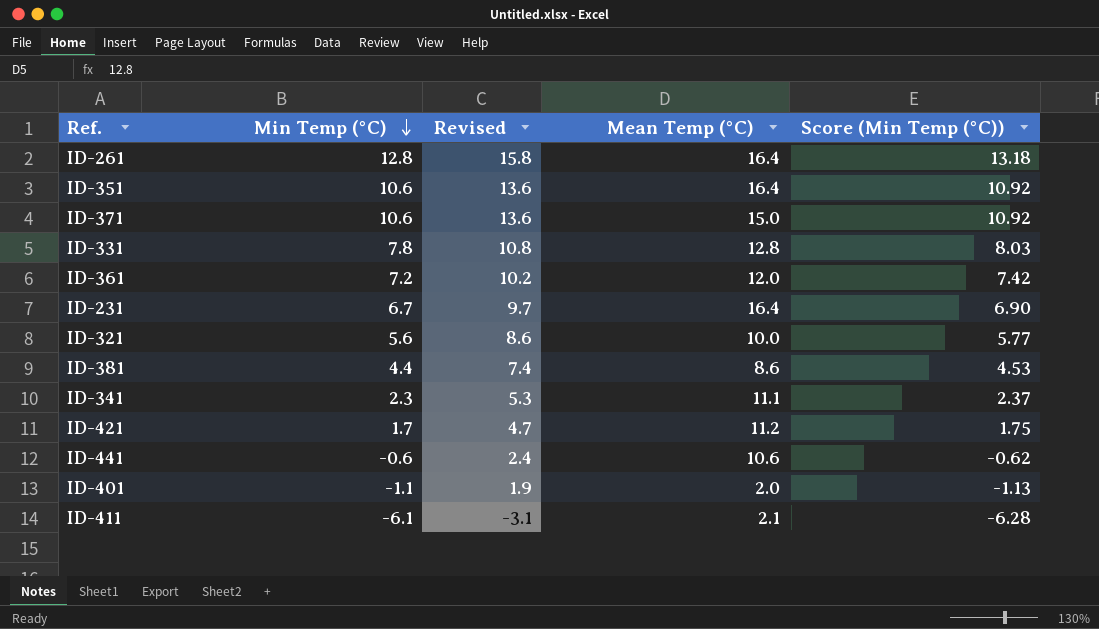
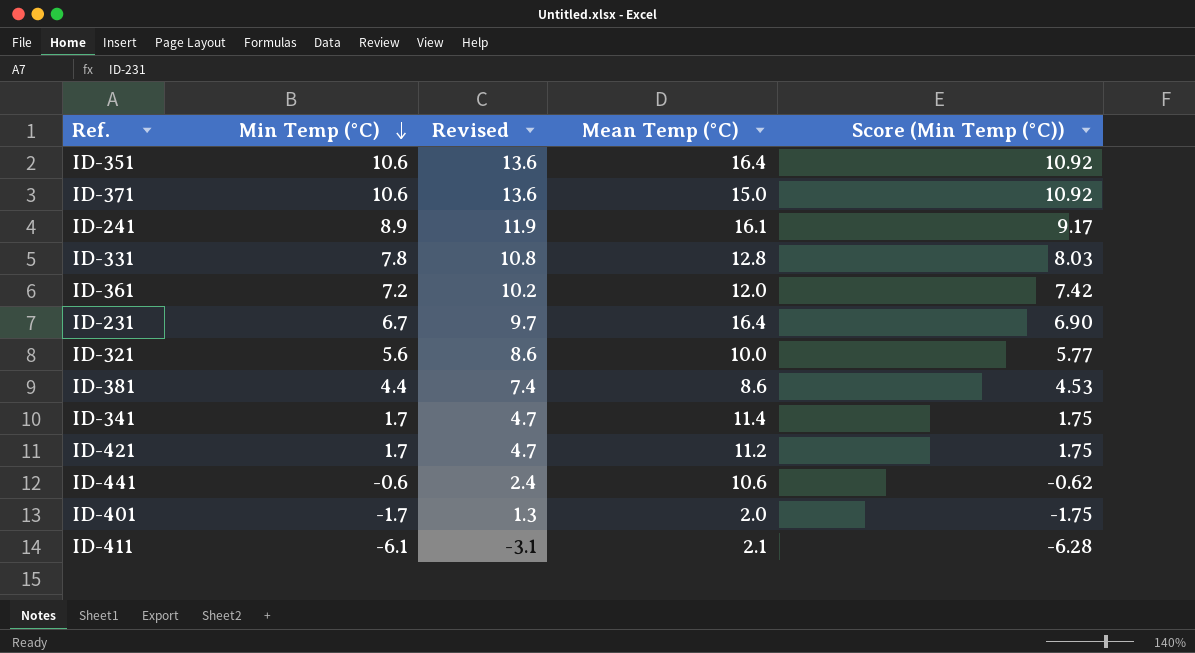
row ID-261: 12.8 | 15.8 | 16.4 | 13.18 -> none
row ID-241: none -> 8.9 | 11.9 | 16.1 | 9.17
ID-341 | Min Temp (°C): 2.3 -> 1.7
ID-341 | Revised: 5.3 -> 4.7
ID-341 | Mean Temp (°C): 11.1 -> 11.4
ID-341 | Score (Min Temp (°C)): 2.37 -> 1.75
ID-401 | Min Temp (°C): -1.1 -> -1.7
ID-401 | Revised: 1.9 -> 1.3
ID-401 | Score (Min Temp (°C)): -1.13 -> -1.75

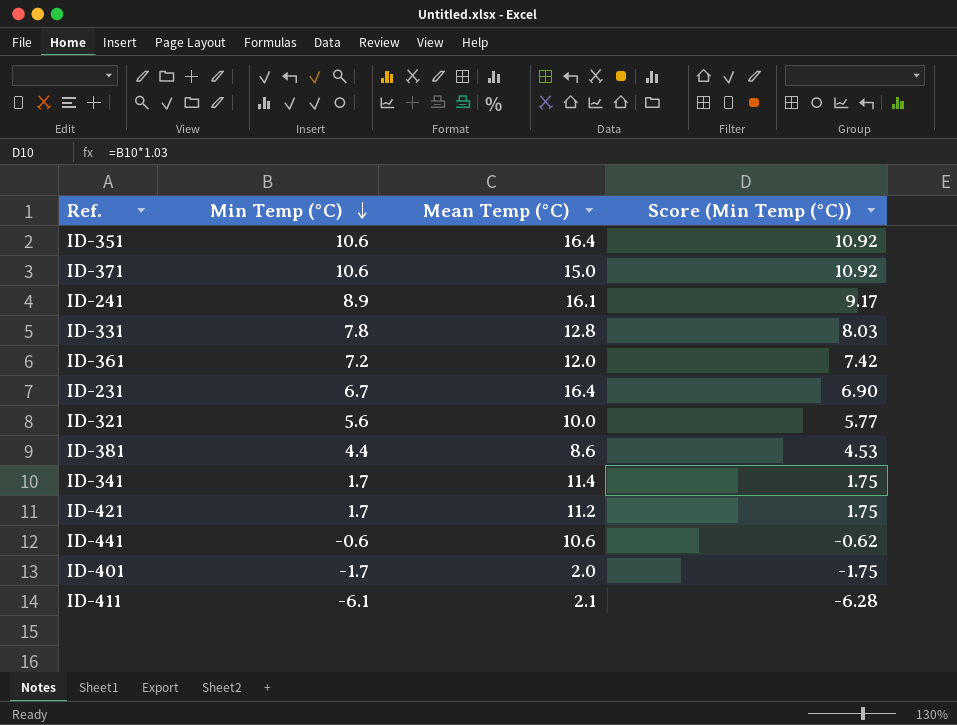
column Revised | formula: [Min Temp (°C)] + 3 -> none

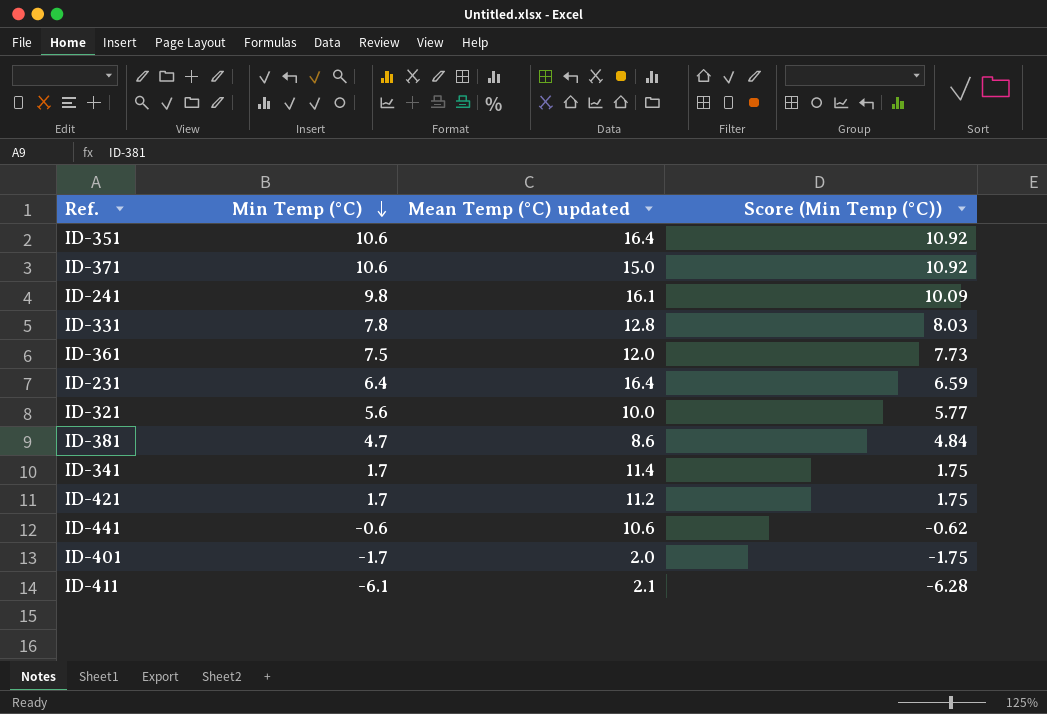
column name: Mean Temp (°C) -> Mean Temp (°C) updated
ID-241 | Min Temp (°C): 8.9 -> 9.8
ID-241 | Score (Min Temp (°C)): 9.17 -> 10.09
ID-361 | Min Temp (°C): 7.2 -> 7.5
ID-361 | Score (Min Temp (°C)): 7.42 -> 7.73
ID-231 | Min Temp (°C): 6.7 -> 6.4
ID-231 | Score (Min Temp (°C)): 6.90 -> 6.59
ID-381 | Min Temp (°C): 4.4 -> 4.7
ID-381 | Score (Min Temp (°C)): 4.53 -> 4.84

